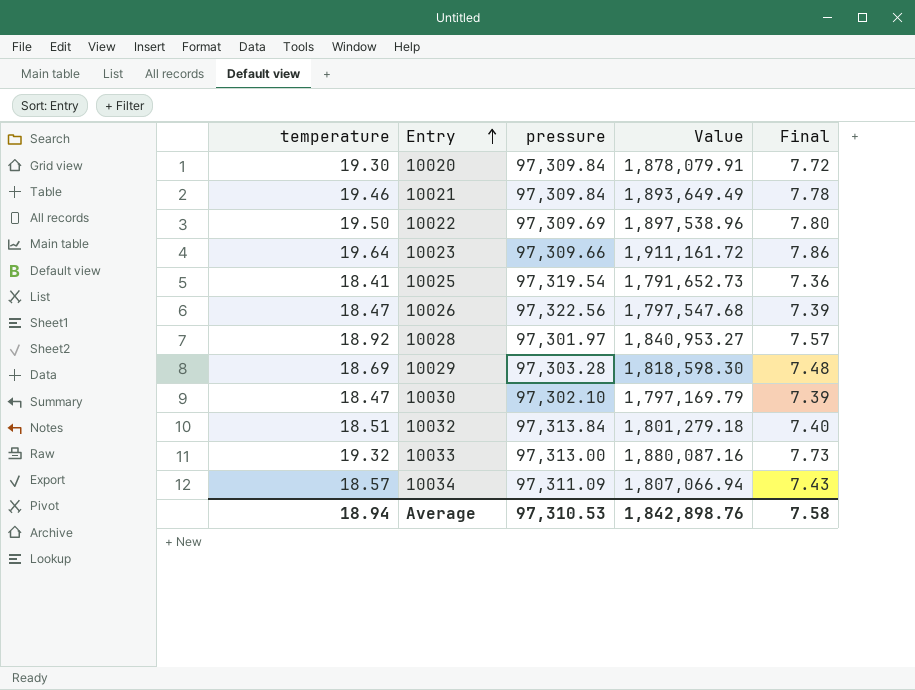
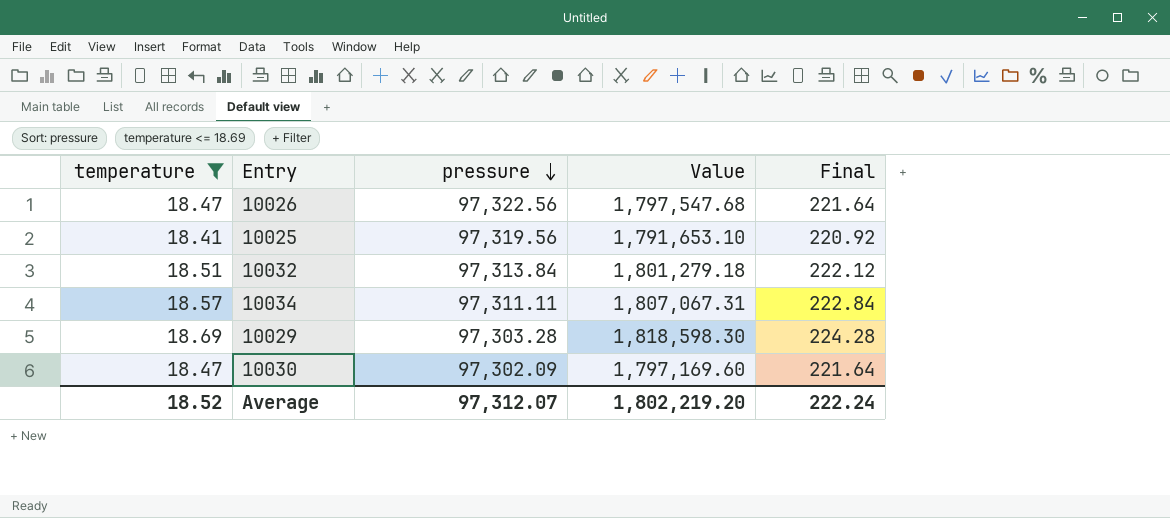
filter: none -> temperature <= 18.69
row order: Entry ascending -> pressure descending
column Final | formula: [temperature] * 0.4 -> [temperature] * 12
10025 | pressure: 97,319.54 -> 97,319.56
10025 | Value: 1,791,652.73 -> 1,791,653.10
10034 | pressure: 97,311.09 -> 97,311.11
10034 | Value: 1,807,066.94 -> 1,807,067.31
10030 | pressure: 97,302.10 -> 97,302.09
10030 | Value: 1,797,169.79 -> 1,797,169.60
Average | temperature: 18.94 -> 18.52
Average | pressure: 97,310.53 -> 97,312.07
Average | Value: 1,842,898.76 -> 1,802,219.20
Average | Final: 7.58 -> 222.24

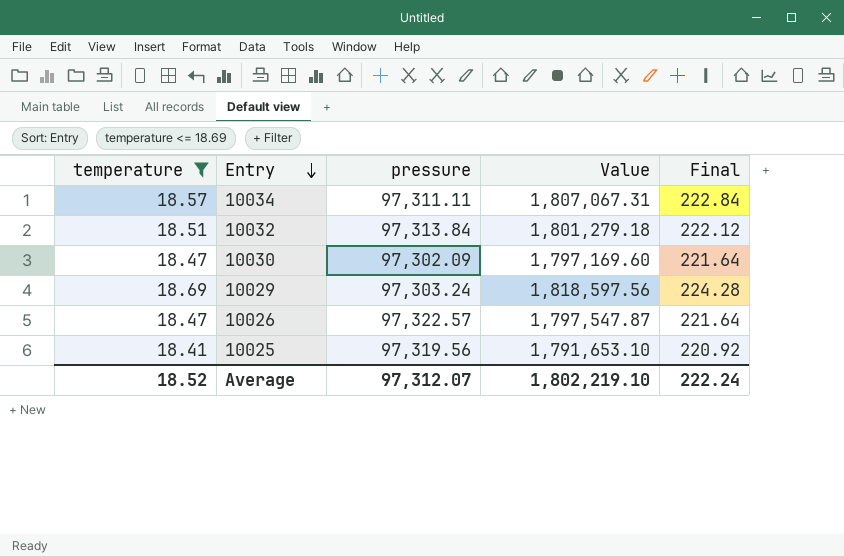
row order: pressure descending -> Entry descending
10029 | pressure: 97,303.28 -> 97,303.24
10029 | Value: 1,818,598.30 -> 1,818,597.56
10026 | pressure: 97,322.56 -> 97,322.57
10026 | Value: 1,797,547.68 -> 1,797,547.87
Average | Value: 1,802,219.20 -> 1,802,219.10

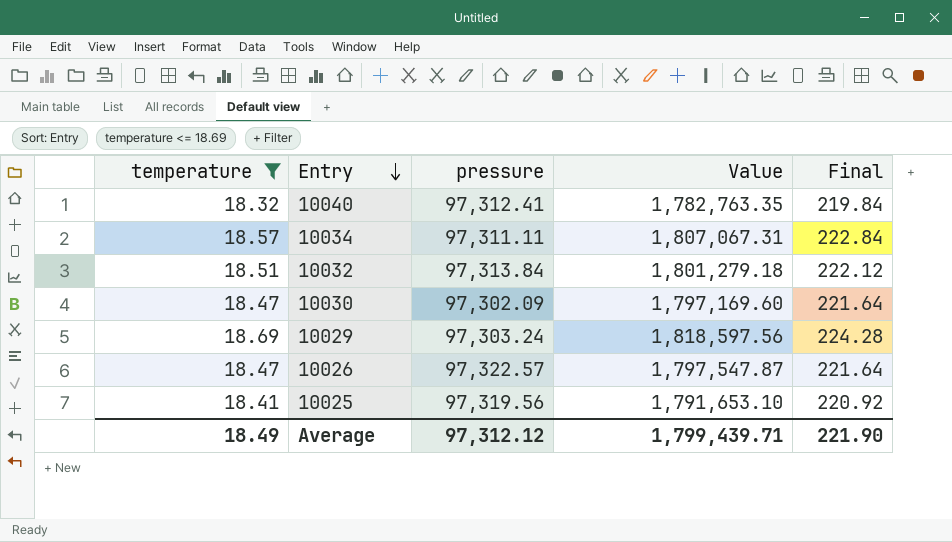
row 10040: none -> 18.32 | 97,312.41 | 1,782,763.35 | 219.84
Average | temperature: 18.52 -> 18.49
Average | pressure: 97,312.07 -> 97,312.12
Average | Value: 1,802,219.10 -> 1,799,439.71
Average | Final: 222.24 -> 221.90

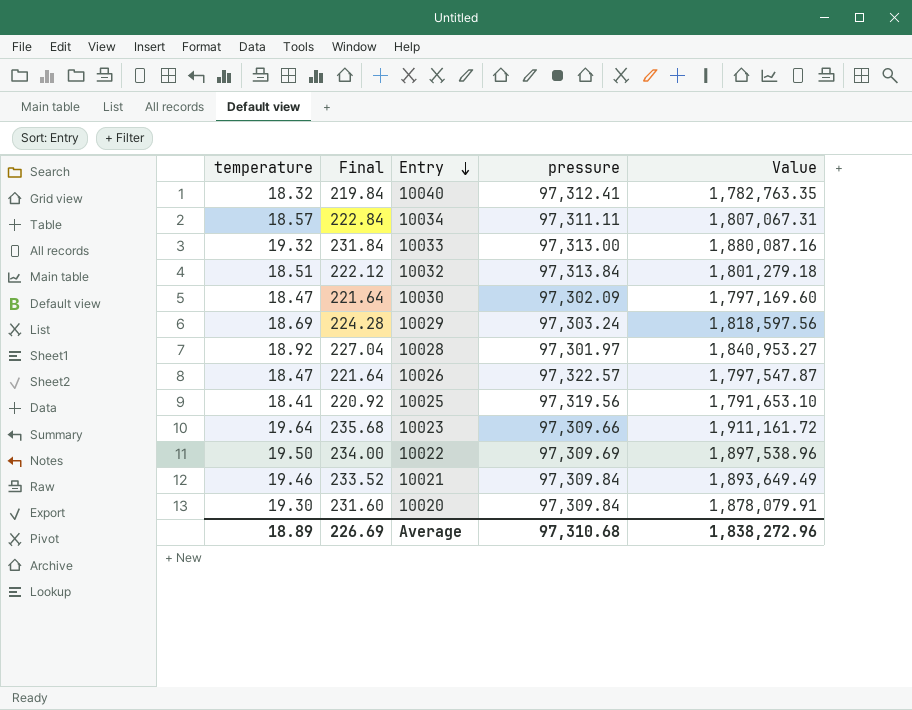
filter: temperature <= 18.69 -> none
column Final | position: 5 -> 2
Average | temperature: 18.49 -> 18.89
Average | Final: 221.90 -> 226.69
Average | pressure: 97,312.12 -> 97,310.68
Average | Value: 1,799,439.71 -> 1,838,272.96

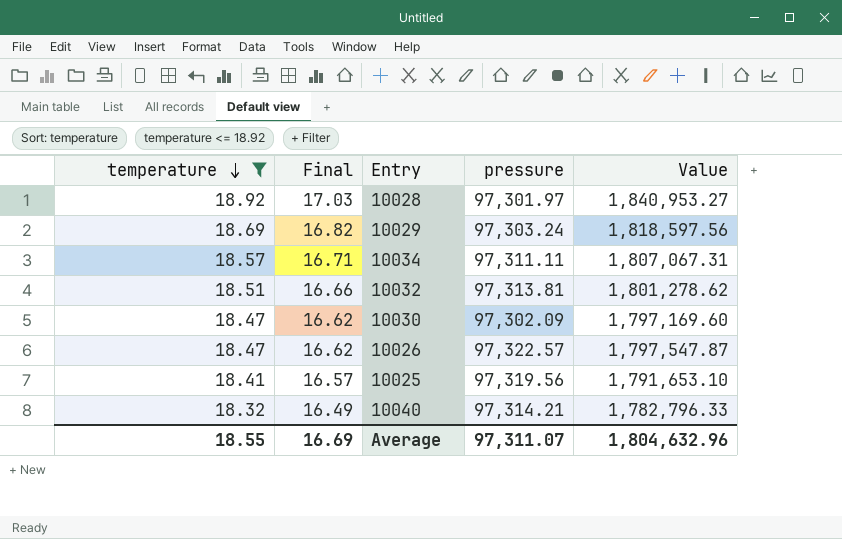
filter: none -> temperature <= 18.92
row order: Entry descending -> temperature descending
column Final | formula: [temperature] * 12 -> [temperature] * 0.9
10032 | pressure: 97,313.84 -> 97,313.81
10032 | Value: 1,801,279.18 -> 1,801,278.62
10040 | pressure: 97,312.41 -> 97,314.21
10040 | Value: 1,782,763.35 -> 1,782,796.33
Average | temperature: 18.89 -> 18.55
Average | Final: 226.69 -> 16.69
Average | pressure: 97,310.68 -> 97,311.07
Average | Value: 1,838,272.96 -> 1,804,632.96

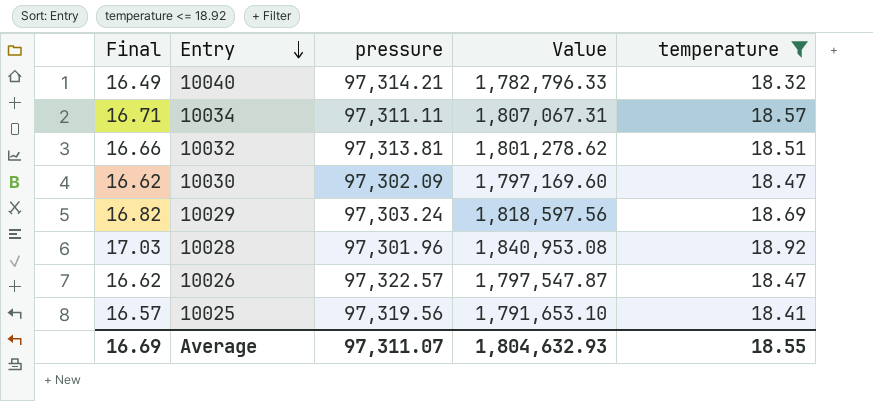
row order: temperature descending -> Entry descending
column temperature | position: 1 -> 5
10028 | pressure: 97,301.97 -> 97,301.96
10028 | Value: 1,840,953.27 -> 1,840,953.08
Average | Value: 1,804,632.96 -> 1,804,632.93

